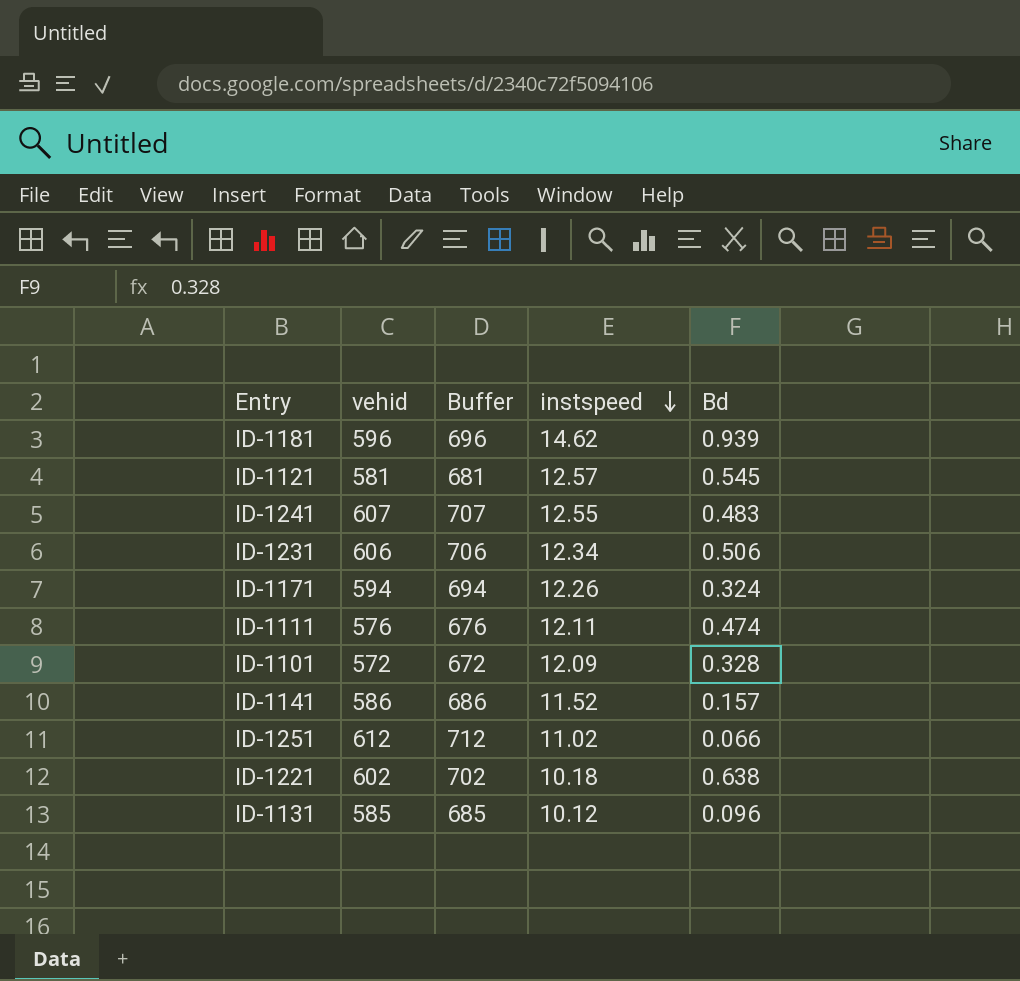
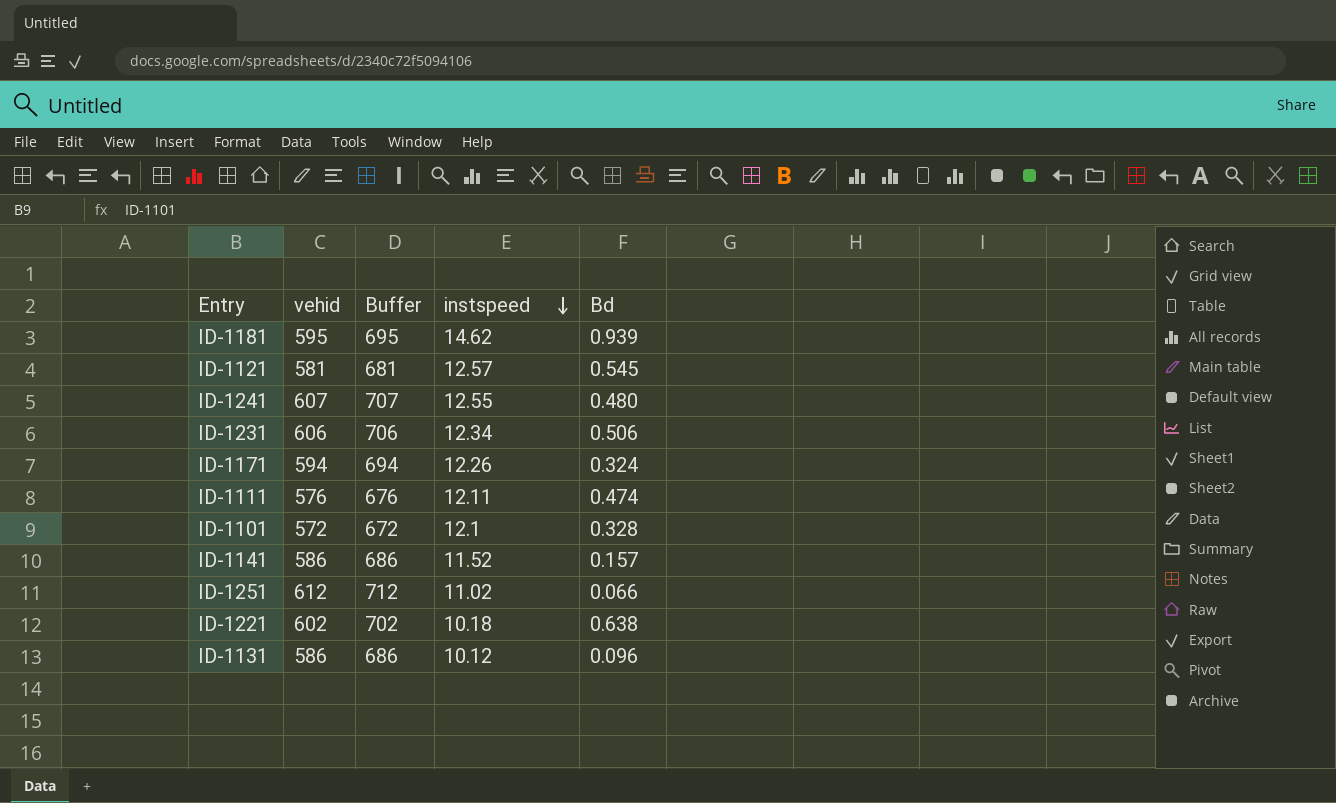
ID-1181 | vehid: 596 -> 595
ID-1181 | Buffer: 696 -> 695
ID-1241 | Bd: 0.483 -> 0.480
ID-1101 | instspeed: 12.09 -> 12.1
ID-1131 | vehid: 585 -> 586
ID-1131 | Buffer: 685 -> 686

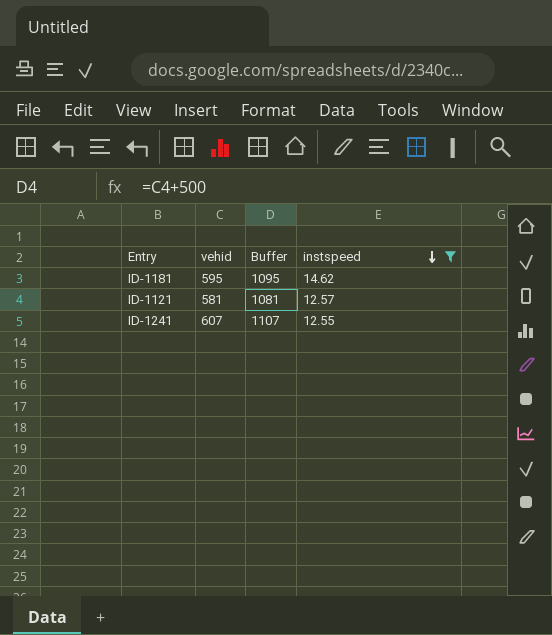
filter: none -> instspeed >= 12.55
column Bd | position: 5 -> none
column Buffer | formula: [vehid] + 100 -> [vehid] + 500

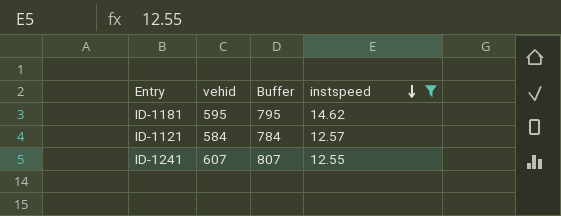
column Buffer | formula: [vehid] + 500 -> [vehid] + 200
ID-1121 | vehid: 581 -> 584

